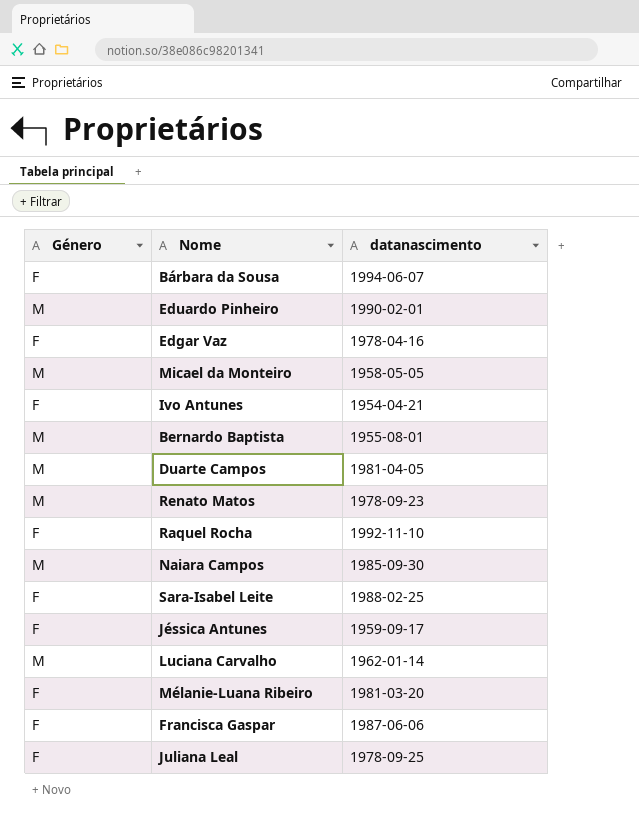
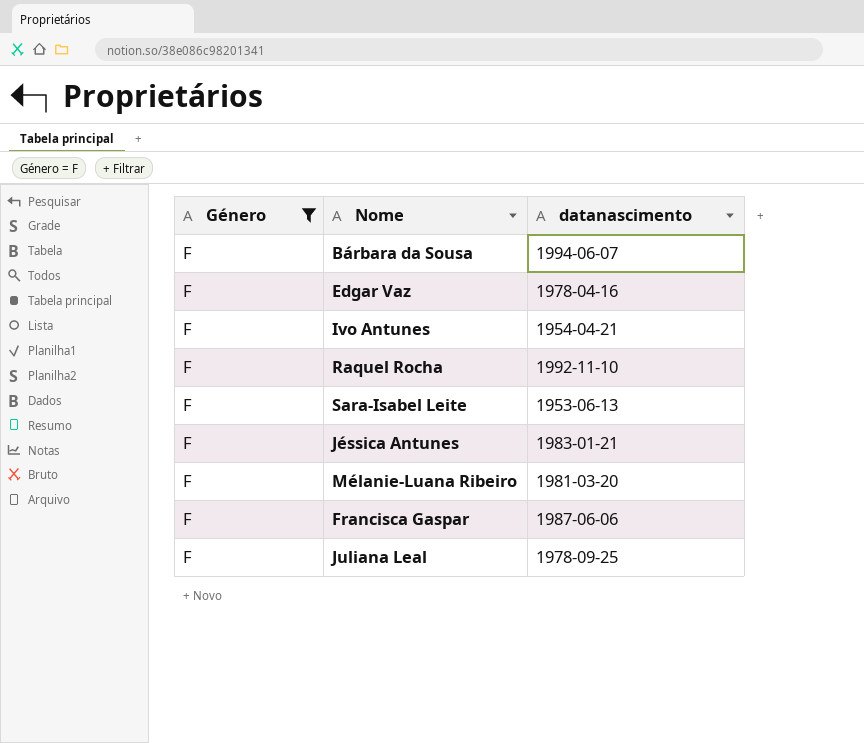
filter: none -> Género = F
Sara-Isabel Leite | datanascimento: 1988-02-25 -> 1953-06-13
Jéssica Antunes | datanascimento: 1959-09-17 -> 1983-01-21

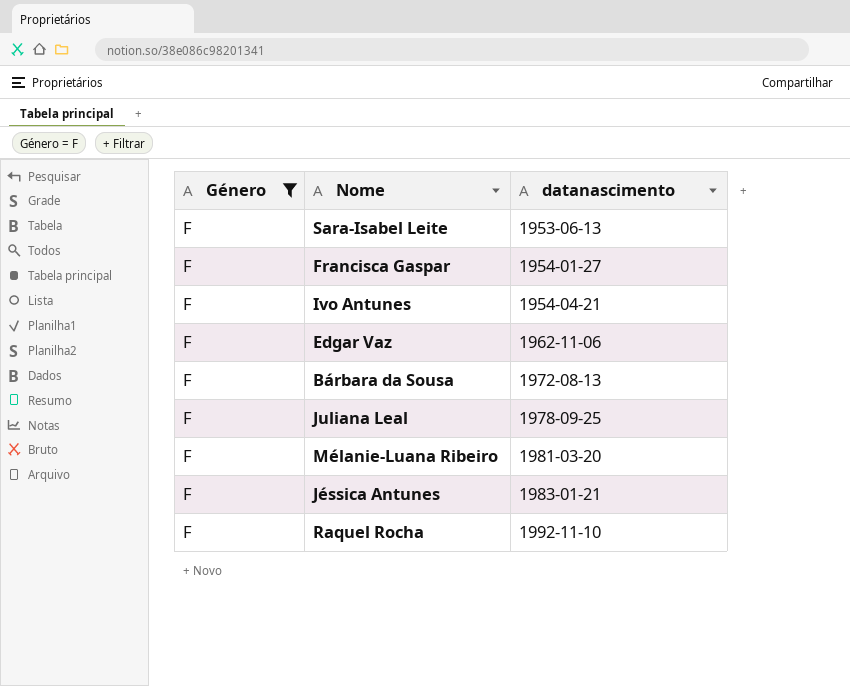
row order: none -> datanascimento ascending
Francisca Gaspar | datanascimento: 1987-06-06 -> 1954-01-27
Edgar Vaz | datanascimento: 1978-04-16 -> 1962-11-06
Bárbara da Sousa | datanascimento: 1994-06-07 -> 1972-08-13

